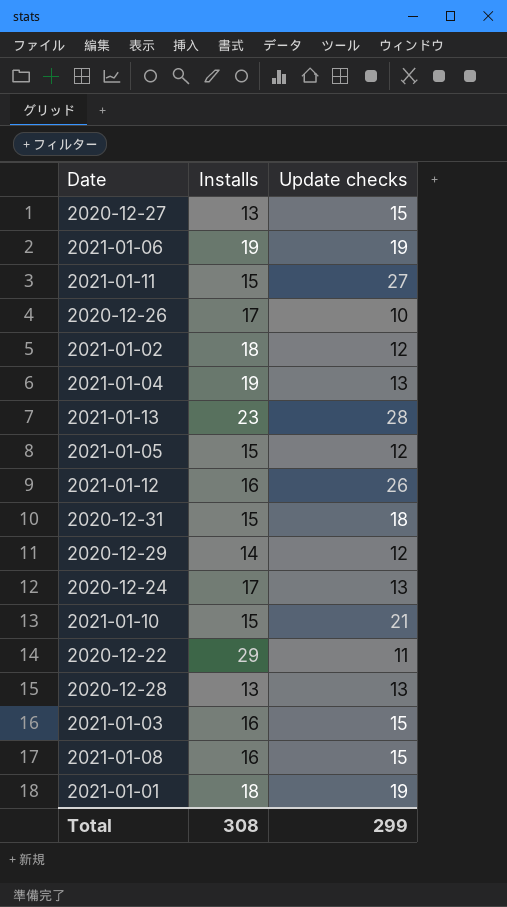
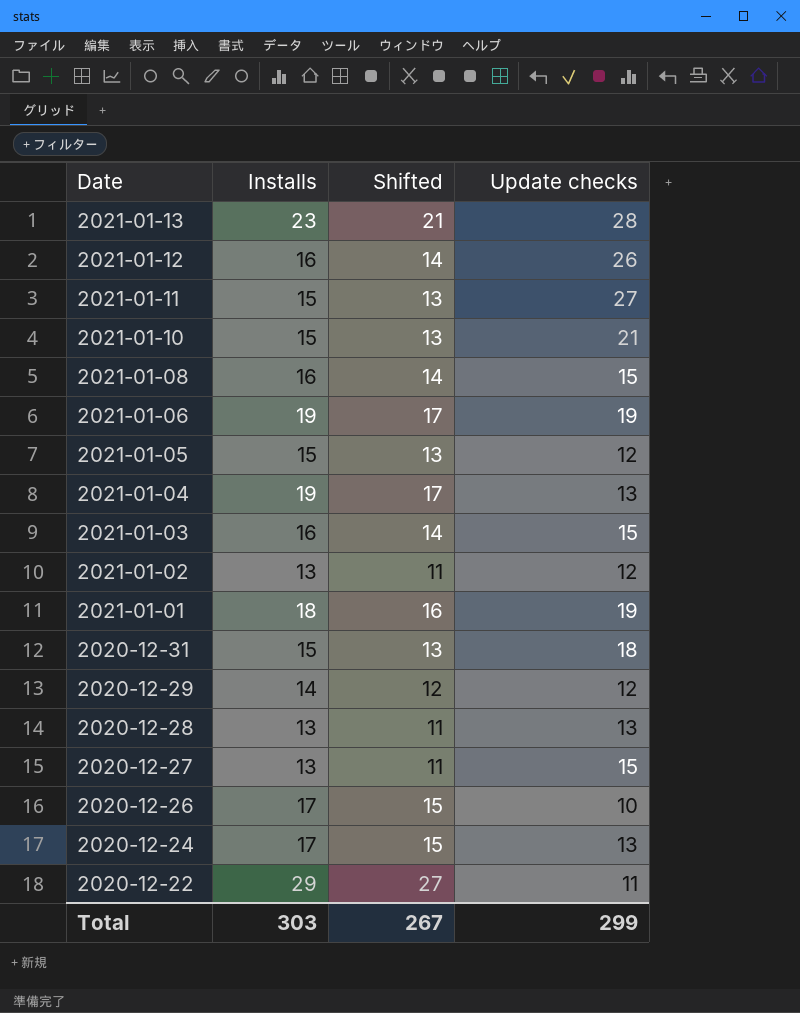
row order: none -> Date descending
column Shifted | formula: none -> [Installs] - 2
2021-01-02 | Installs: 18 -> 13
Total | Installs: 308 -> 303

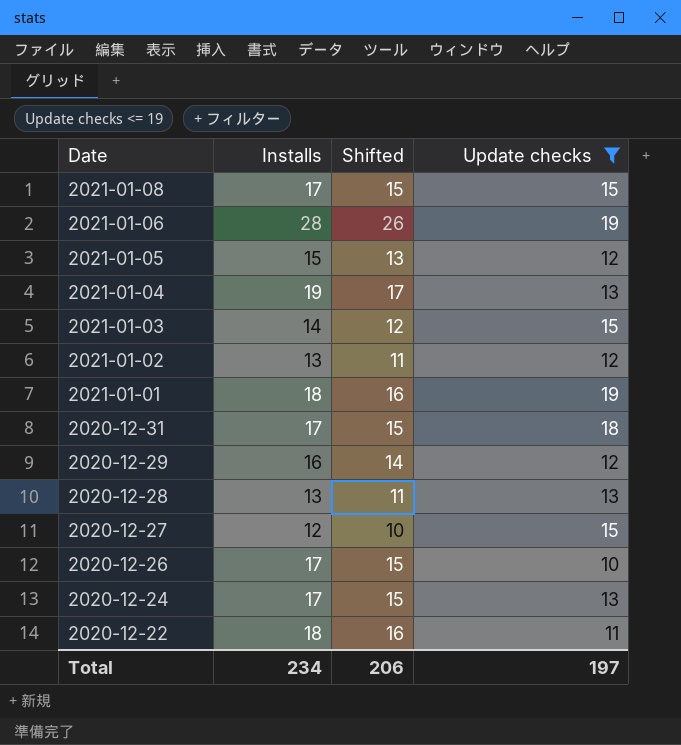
filter: none -> Update checks <= 19
2021-01-08 | Installs: 16 -> 17
2021-01-08 | Shifted: 14 -> 15
2021-01-06 | Installs: 19 -> 28
2021-01-06 | Shifted: 17 -> 26
2021-01-03 | Installs: 16 -> 14
2021-01-03 | Shifted: 14 -> 12
2020-12-31 | Installs: 15 -> 17
2020-12-31 | Shifted: 13 -> 15
2020-12-29 | Installs: 14 -> 16
2020-12-29 | Shifted: 12 -> 14
2020-12-27 | Installs: 13 -> 12
2020-12-27 | Shifted: 11 -> 10
2020-12-22 | Installs: 29 -> 18
2020-12-22 | Shifted: 27 -> 16
Total | Installs: 303 -> 234
Total | Shifted: 267 -> 206
Total | Update checks: 299 -> 197

